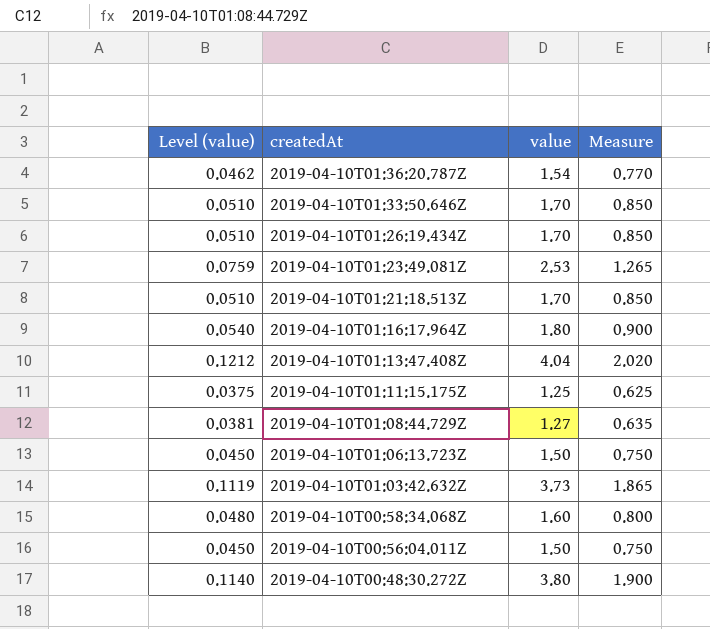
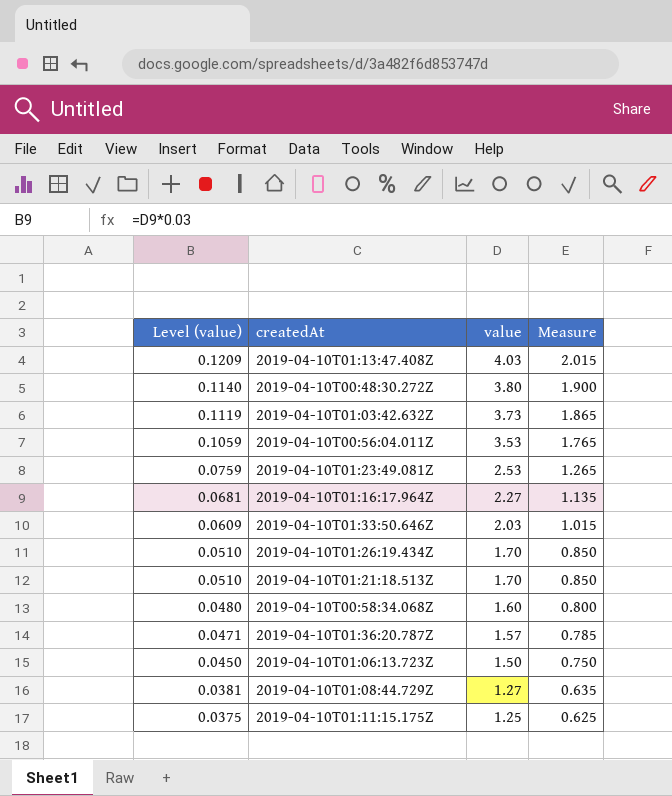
row order: createdAt descending -> Level (value) descending
2019-04-10T01:13:47.408Z | Level (value): 0.1212 -> 0.1209
2019-04-10T01:13:47.408Z | value: 4.04 -> 4.03
2019-04-10T01:13:47.408Z | Measure: 2.020 -> 2.015
2019-04-10T00:56:04.011Z | Level (value): 0.0450 -> 0.1059
2019-04-10T00:56:04.011Z | value: 1.50 -> 3.53
2019-04-10T00:56:04.011Z | Measure: 0.750 -> 1.765
2019-04-10T01:16:17.964Z | Level (value): 0.0540 -> 0.0681
2019-04-10T01:16:17.964Z | value: 1.80 -> 2.27
2019-04-10T01:16:17.964Z | Measure: 0.900 -> 1.135
2019-04-10T01:33:50.646Z | Level (value): 0.0510 -> 0.0609
2019-04-10T01:33:50.646Z | value: 1.70 -> 2.03
2019-04-10T01:33:50.646Z | Measure: 0.850 -> 1.015
2019-04-10T01:36:20.787Z | Level (value): 0.0462 -> 0.0471
2019-04-10T01:36:20.787Z | value: 1.54 -> 1.57
2019-04-10T01:36:20.787Z | Measure: 0.770 -> 0.785

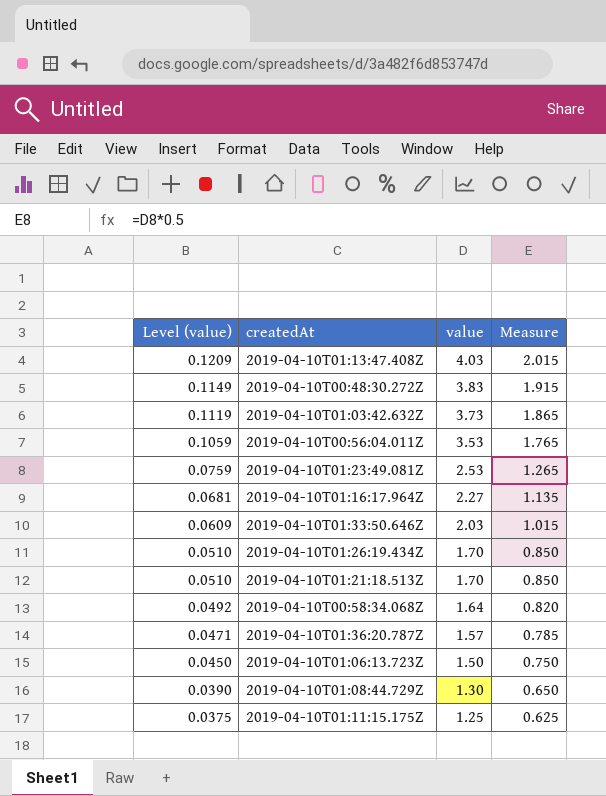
2019-04-10T00:48:30.272Z | Level (value): 0.1140 -> 0.1149
2019-04-10T00:48:30.272Z | value: 3.80 -> 3.83
2019-04-10T00:48:30.272Z | Measure: 1.900 -> 1.915
2019-04-10T00:58:34.068Z | Level (value): 0.0480 -> 0.0492
2019-04-10T00:58:34.068Z | value: 1.60 -> 1.64
2019-04-10T00:58:34.068Z | Measure: 0.800 -> 0.820
2019-04-10T01:08:44.729Z | Level (value): 0.0381 -> 0.0390
2019-04-10T01:08:44.729Z | value: 1.27 -> 1.30
2019-04-10T01:08:44.729Z | Measure: 0.635 -> 0.650

